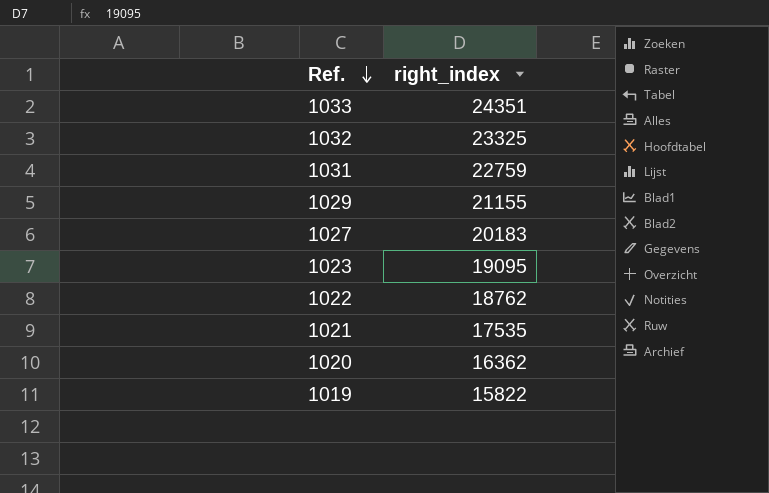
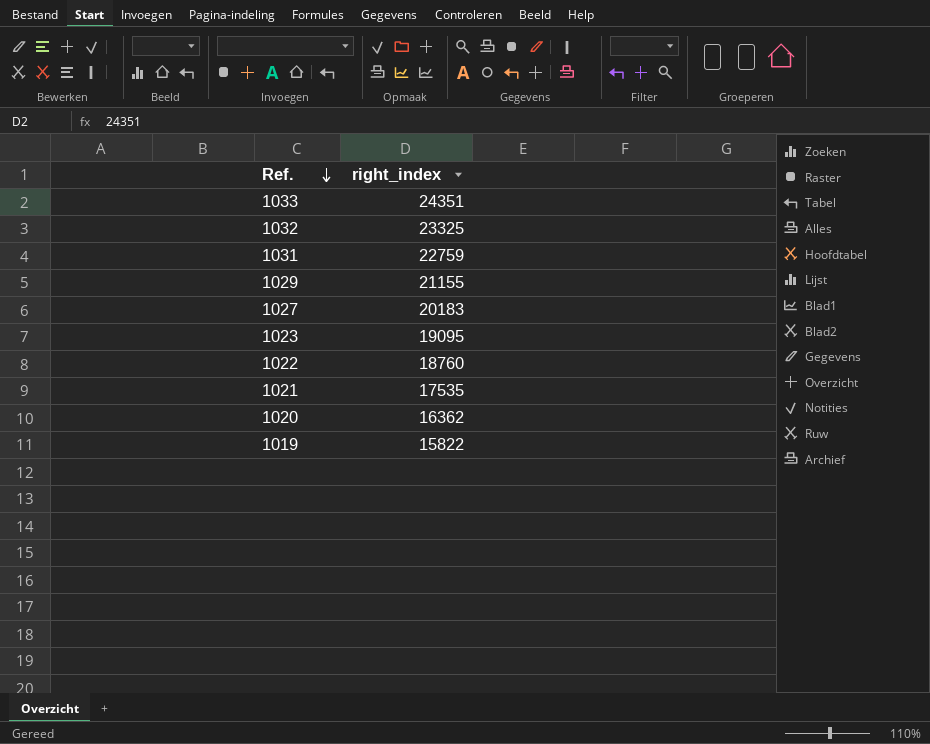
1022 | right_index: 18762 -> 18760

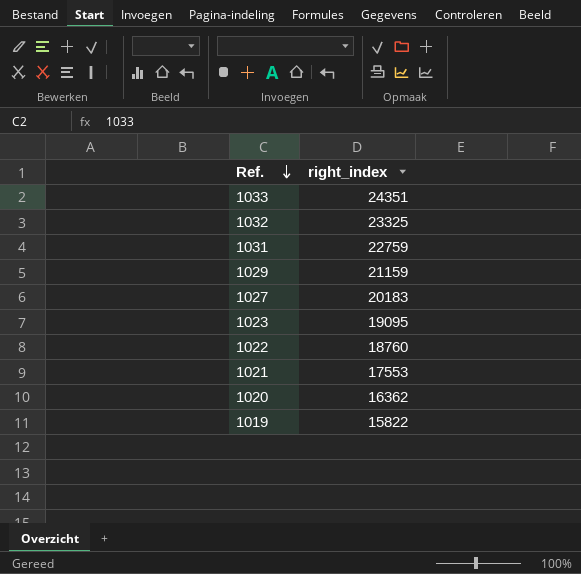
1029 | right_index: 21155 -> 21159
1021 | right_index: 17535 -> 17553

